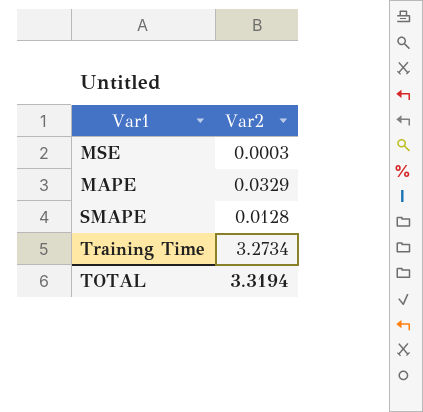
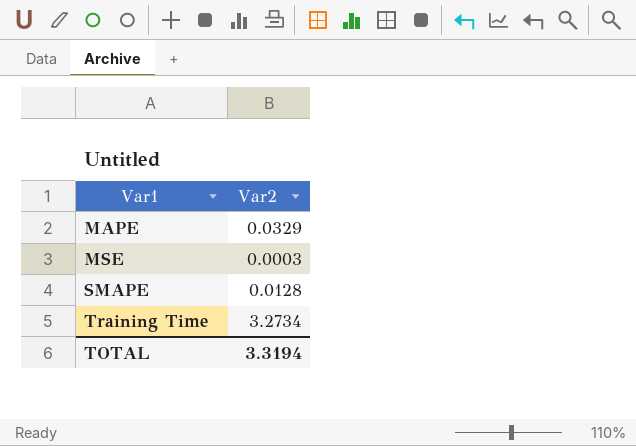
row order: none -> Var1 ascending

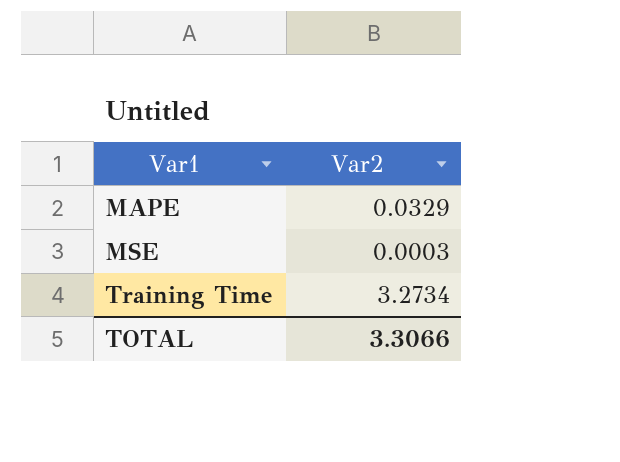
row SMAPE: 0.0128 -> none
TOTAL | Var2: 3.3194 -> 3.3066

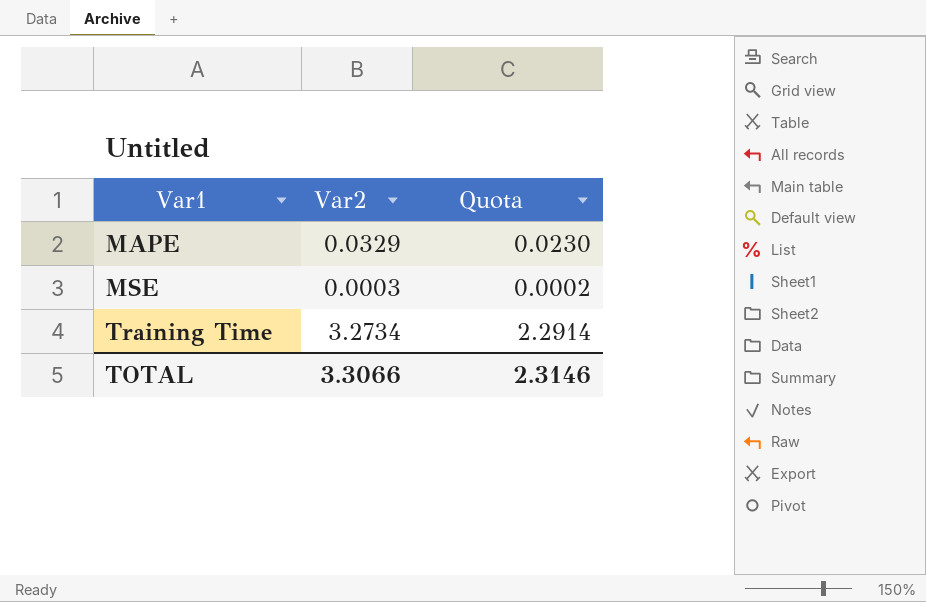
column Quota | formula: none -> [Var2] * 0.7

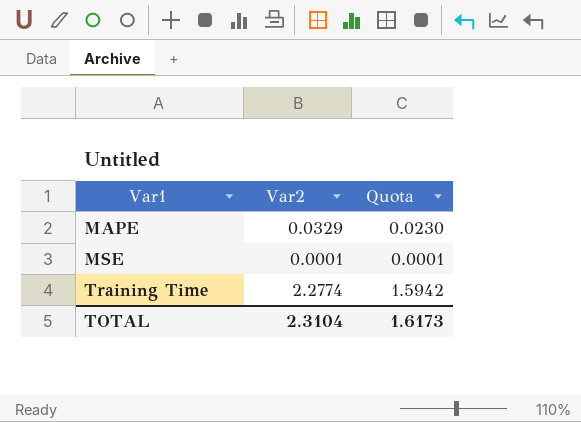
MSE | Var2: 0.0003 -> 0.0001
MSE | Quota: 0.0002 -> 0.0001
Training Time | Var2: 3.2734 -> 2.2774
Training Time | Quota: 2.2914 -> 1.5942
TOTAL | Var2: 3.3066 -> 2.3104
TOTAL | Quota: 2.3146 -> 1.6173

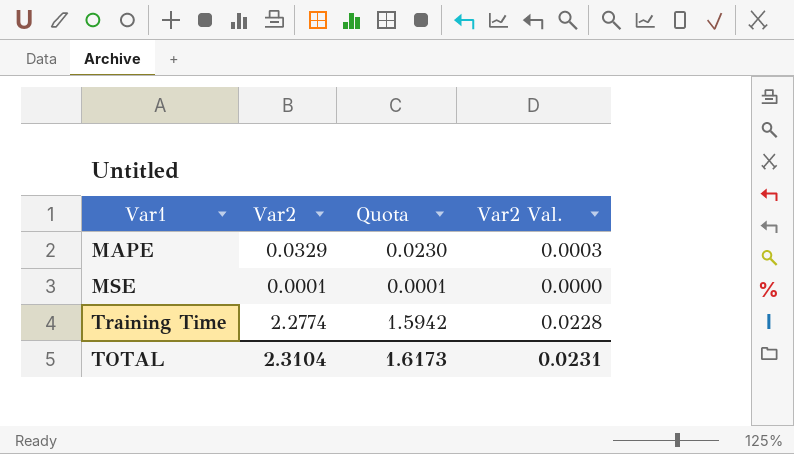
column Var2 Val. | formula: none -> [Var2] * 0.01

